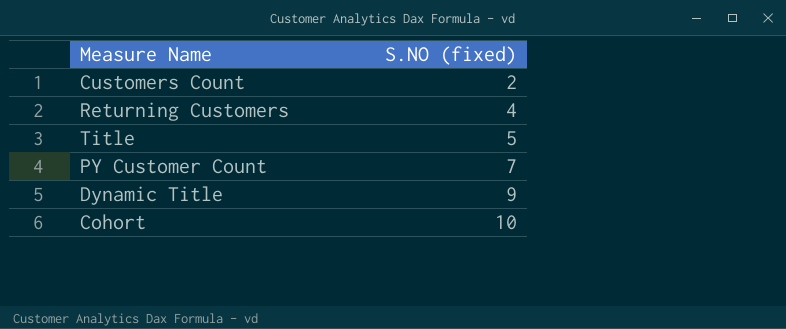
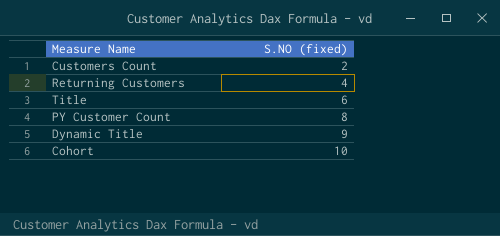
Title | S.NO (fixed): 5 -> 6
PY Customer Count | S.NO (fixed): 7 -> 8

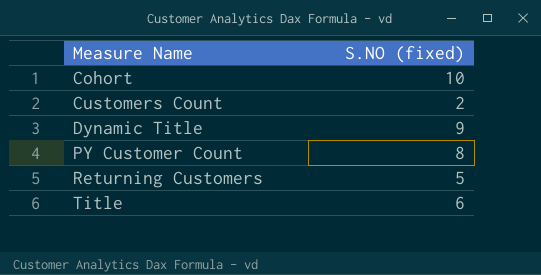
row order: S.NO (fixed) ascending -> Measure Name ascending
Returning Customers | S.NO (fixed): 4 -> 5

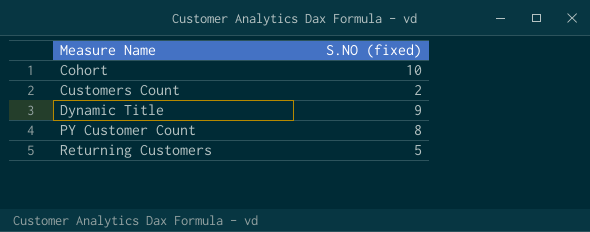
row Title: 6 -> none

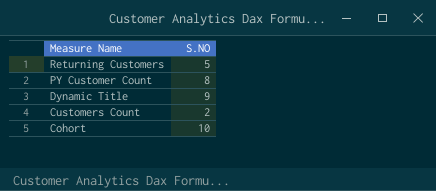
row order: Measure Name ascending -> Measure Name descending
column name: S.NO (fixed) -> S.NO

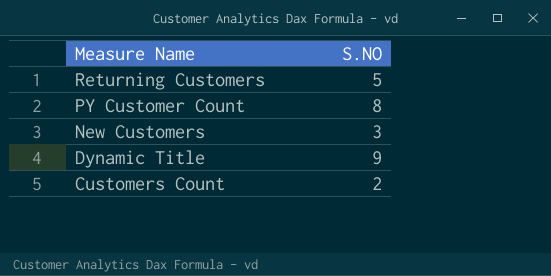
row Cohort: 10 -> none
row New Customers: none -> 3

